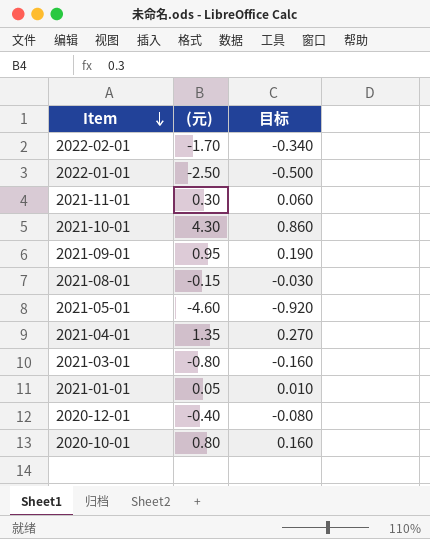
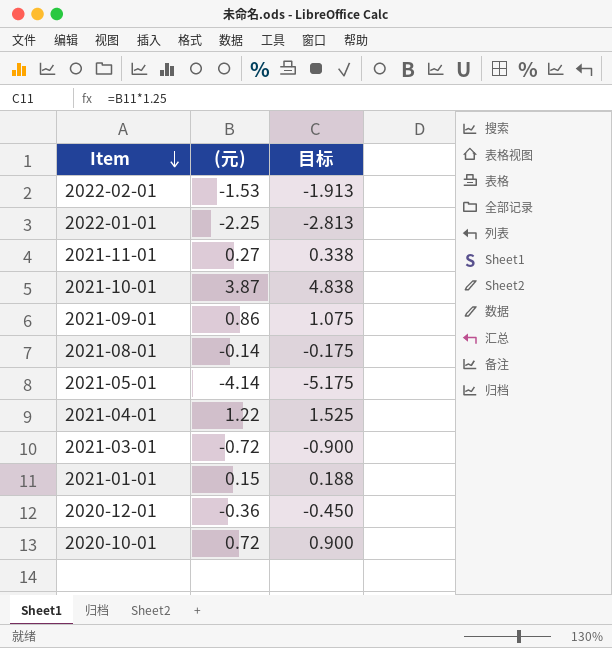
column 目标 | formula: [(元)] * 0.2 -> [(元)] * 1.25
2022-02-01 | (元): -1.70 -> -1.53
2022-01-01 | (元): -2.50 -> -2.25
2021-11-01 | (元): 0.30 -> 0.27
2021-10-01 | (元): 4.30 -> 3.87
2021-09-01 | (元): 0.95 -> 0.86
2021-08-01 | (元): -0.15 -> -0.14
2021-05-01 | (元): -4.60 -> -4.14
2021-04-01 | (元): 1.35 -> 1.22
2021-03-01 | (元): -0.80 -> -0.72
2021-01-01 | (元): 0.05 -> 0.15
2020-12-01 | (元): -0.40 -> -0.36
2020-10-01 | (元): 0.80 -> 0.72

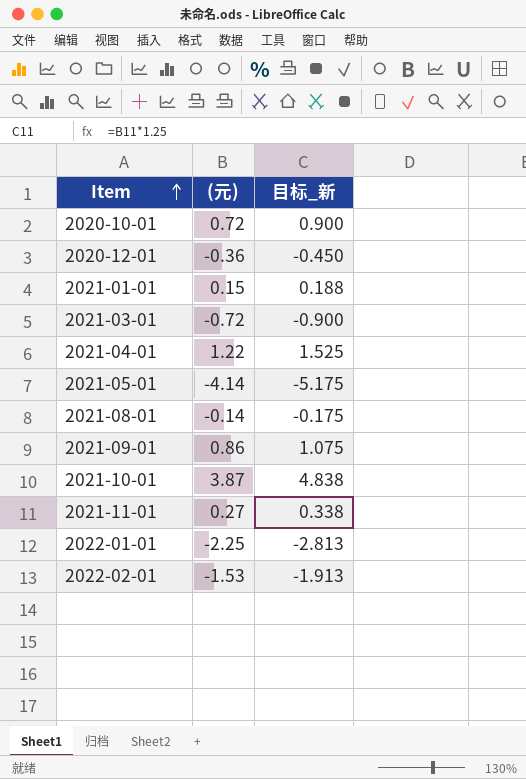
row order: Item descending -> Item ascending
column name: 目标 -> 目标_新

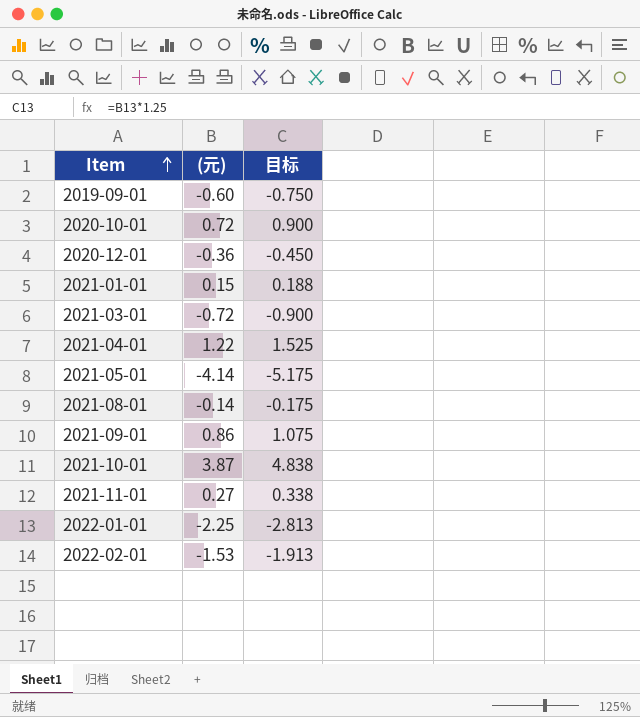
column name: 目标_新 -> 目标
row 2019-09-01: none -> -0.60 | -0.750

